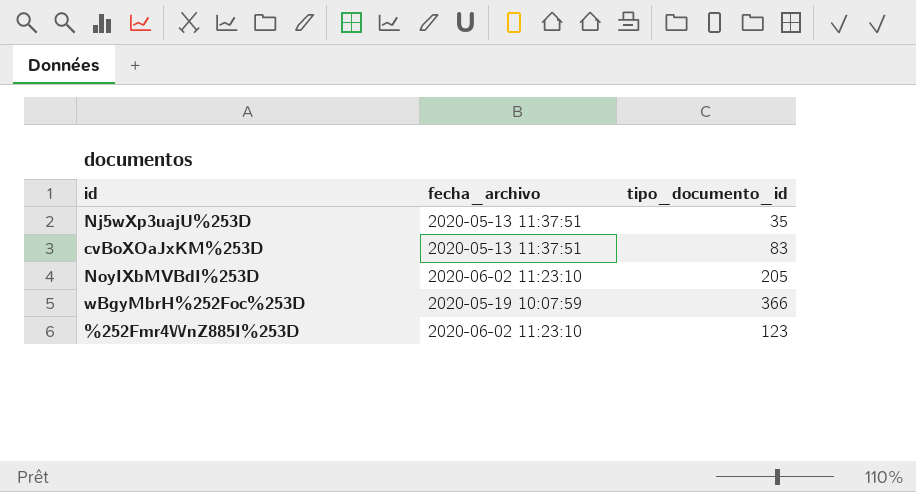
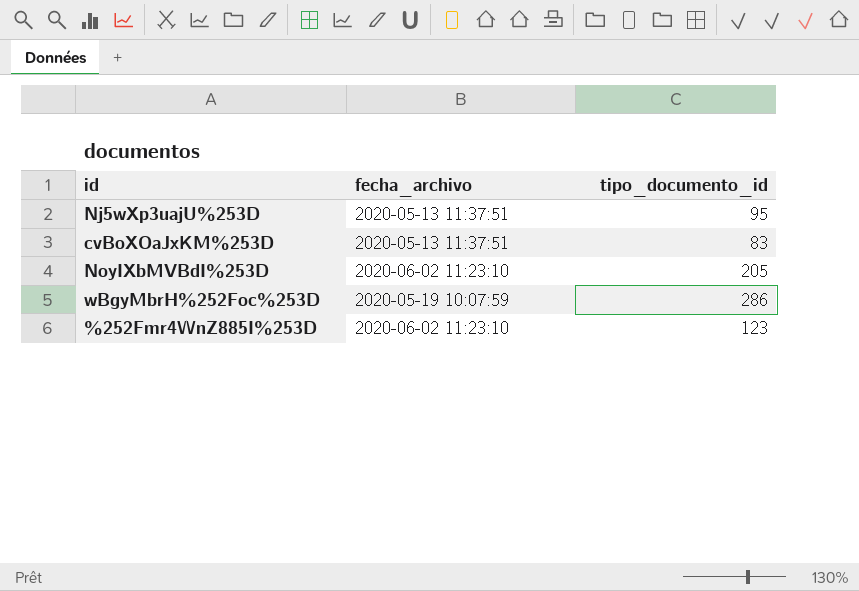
Nj5wXp3uajU%253D | tipo_documento_id: 35 -> 95
wBgyMbrH%252Foc%253D | tipo_documento_id: 366 -> 286

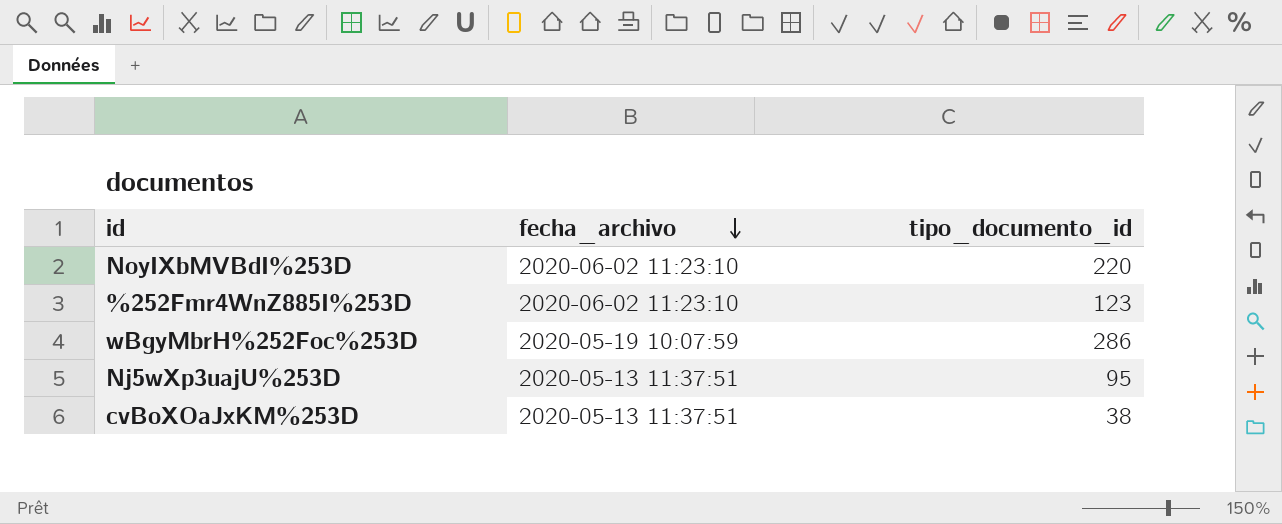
row order: none -> fecha_archivo descending
NoyIXbMVBdI%253D | tipo_documento_id: 205 -> 220
cvBoXOaJxKM%253D | tipo_documento_id: 83 -> 38

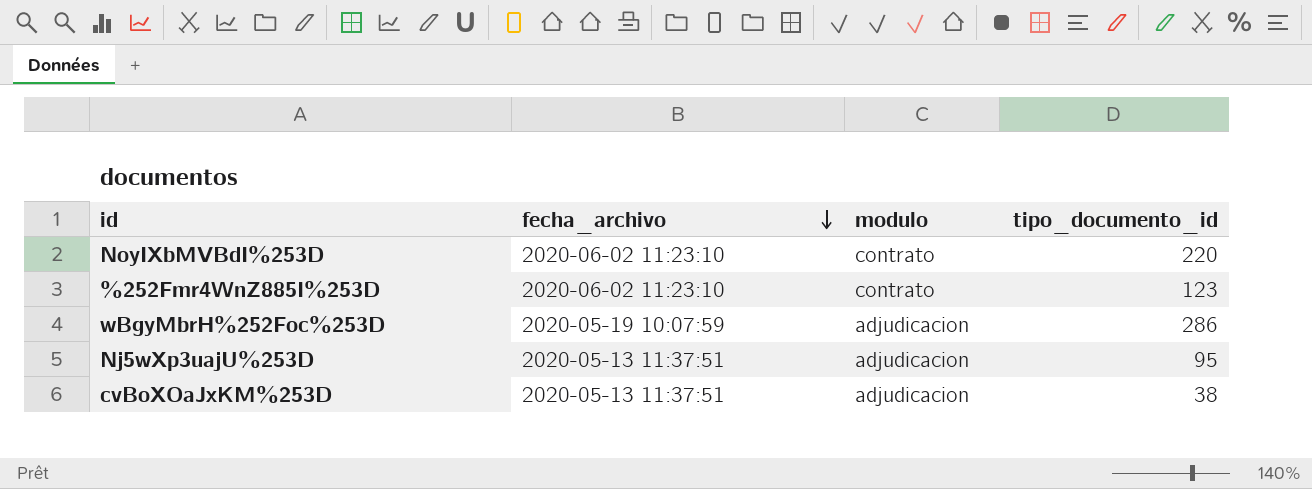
column modulo | position: none -> 3

